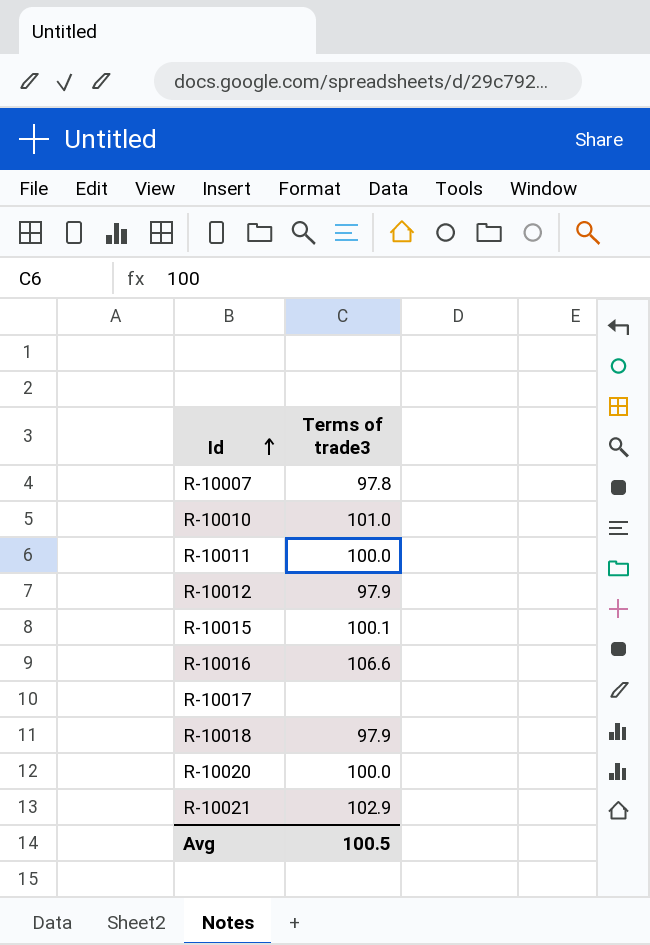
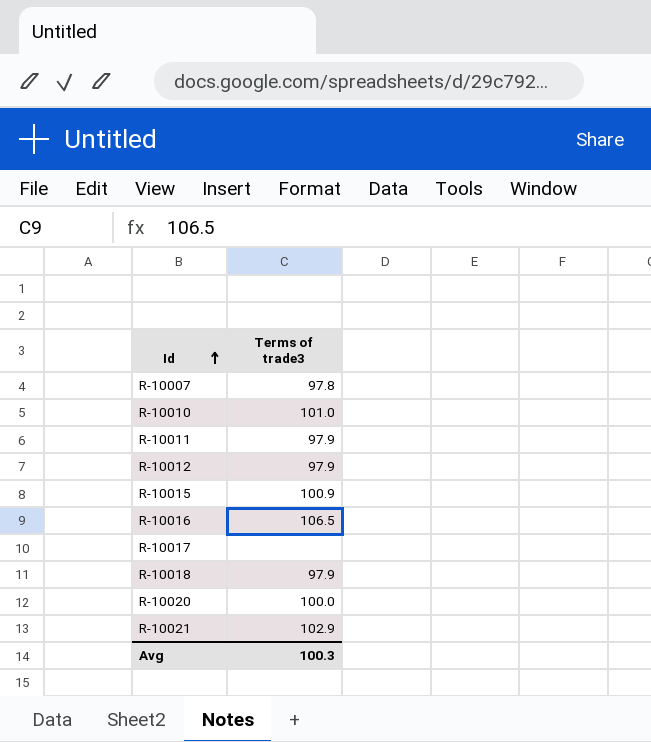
R-10011 | Terms of trade3: 100.0 -> 97.9
R-10015 | Terms of trade3: 100.1 -> 100.9
R-10016 | Terms of trade3: 106.6 -> 106.5
Avg | Terms of trade3: 100.5 -> 100.3

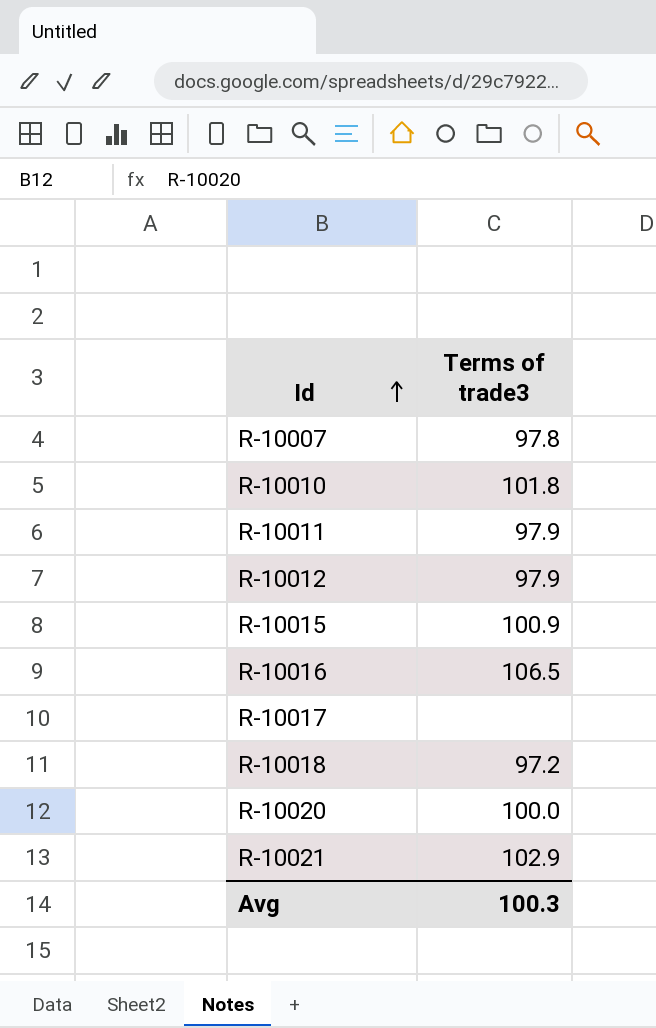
R-10010 | Terms of trade3: 101.0 -> 101.8
R-10018 | Terms of trade3: 97.9 -> 97.2

